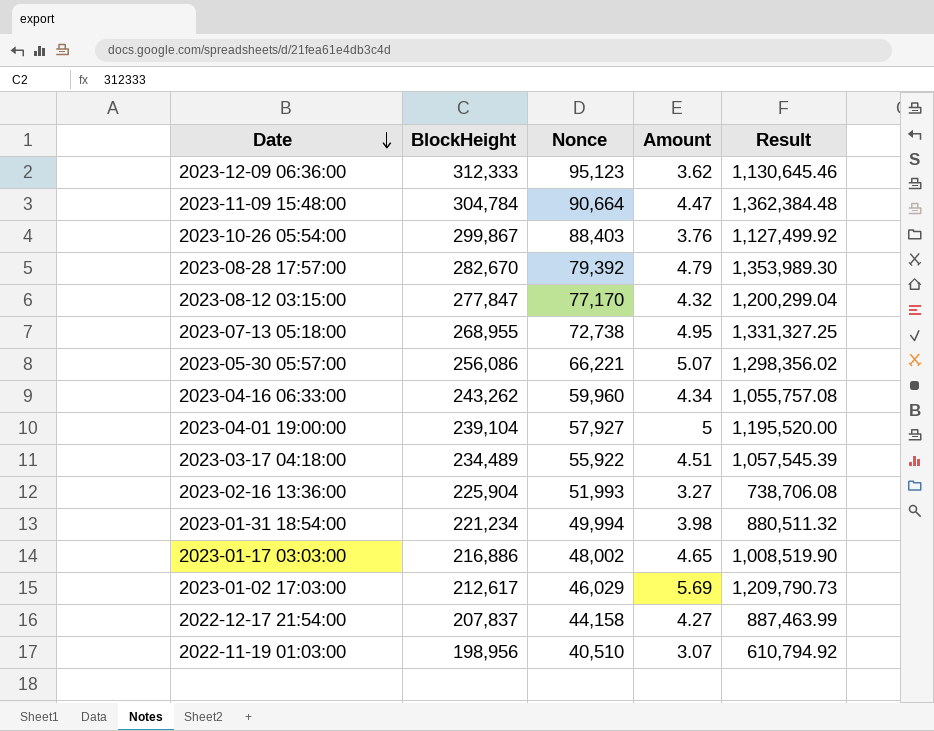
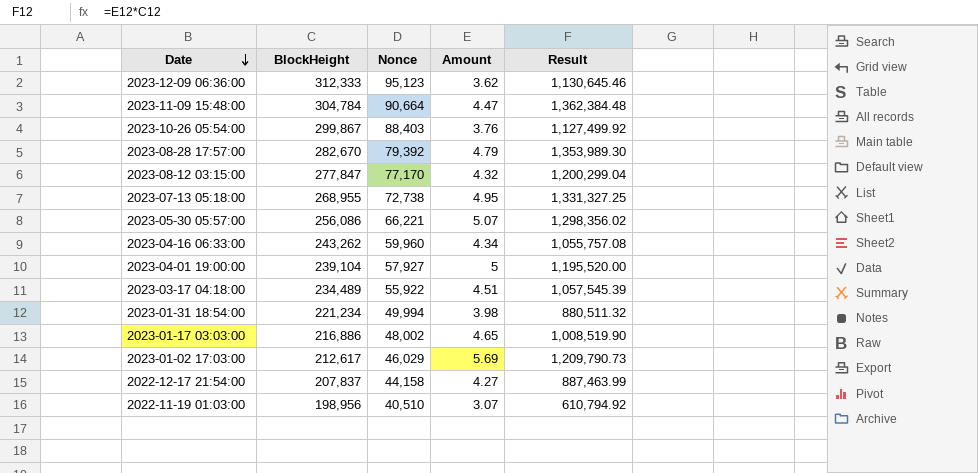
row 2023-02-16 13:36:00: 225,904 | 51,993 | 3.27 | 738,706.08 -> none

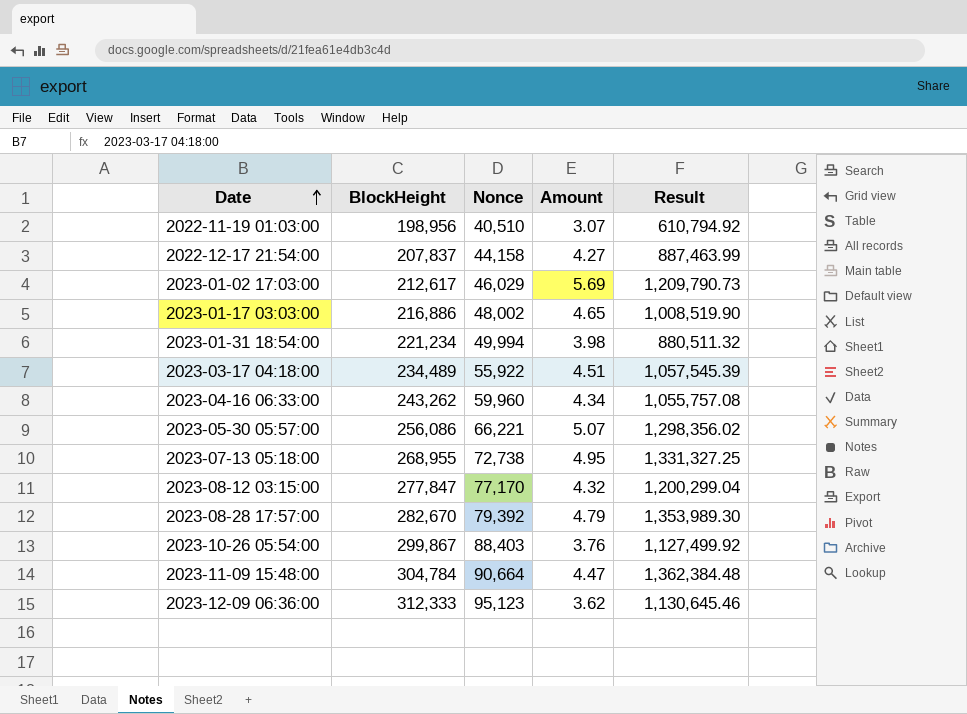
row order: Date descending -> Date ascending
row 2023-04-01 19:00:00: 239,104 | 57,927 | 5 | 1,195,520.00 -> none

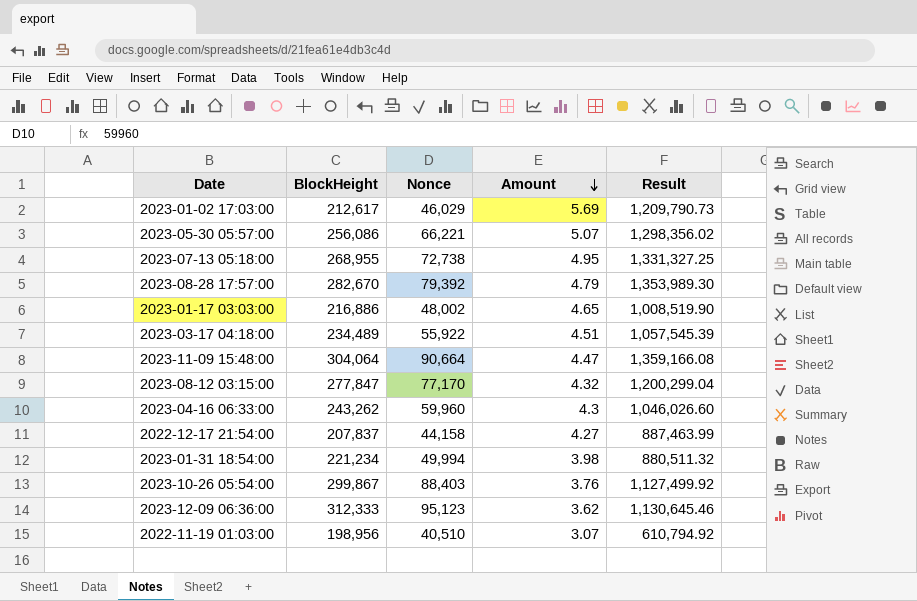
row order: Date ascending -> Amount descending
2023-11-09 15:48:00 | BlockHeight: 304,784 -> 304,064
2023-11-09 15:48:00 | Result: 1,362,384.48 -> 1,359,166.08
2023-04-16 06:33:00 | Amount: 4.34 -> 4.3
2023-04-16 06:33:00 | Result: 1,055,757.08 -> 1,046,026.60

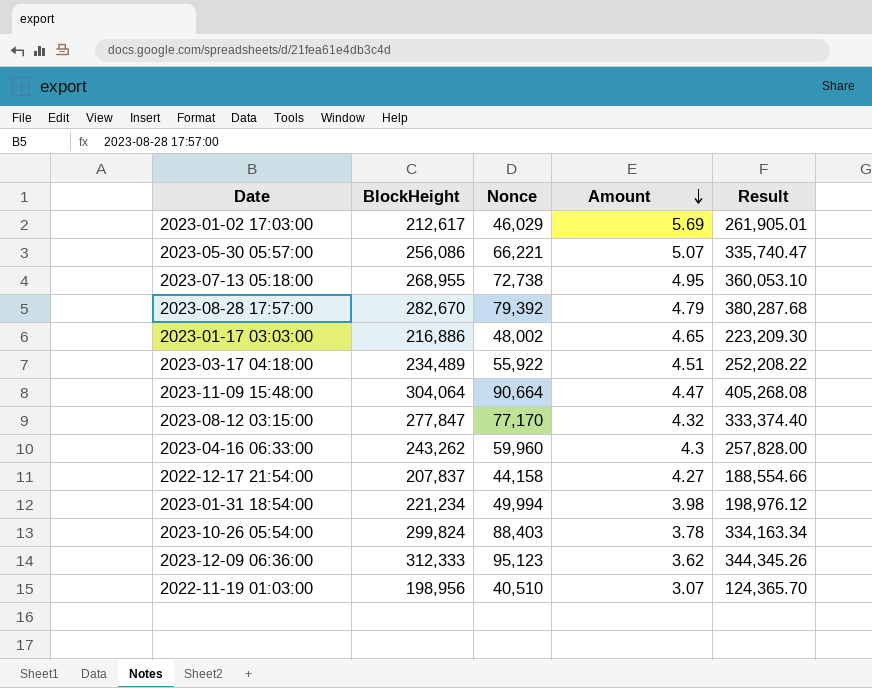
column Result | formula: [BlockHeight] * [Amount] -> [Nonce] * [Amount]
2023-10-26 05:54:00 | BlockHeight: 299,867 -> 299,824
2023-10-26 05:54:00 | Amount: 3.76 -> 3.78

